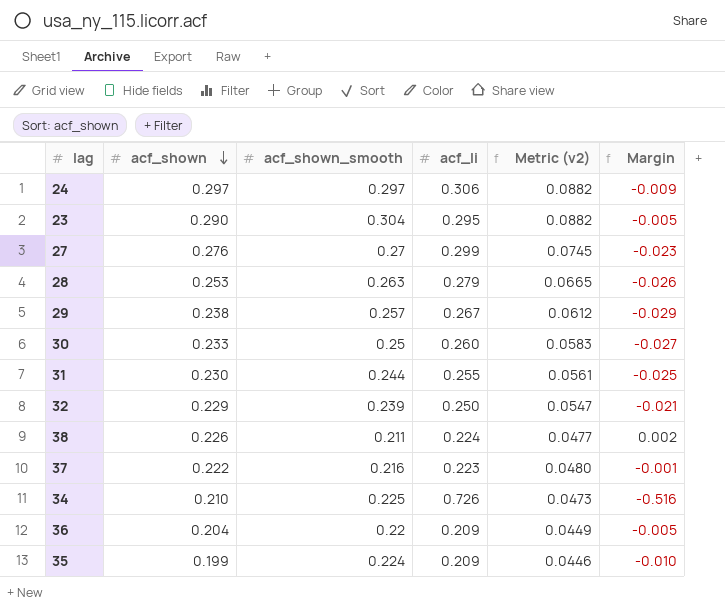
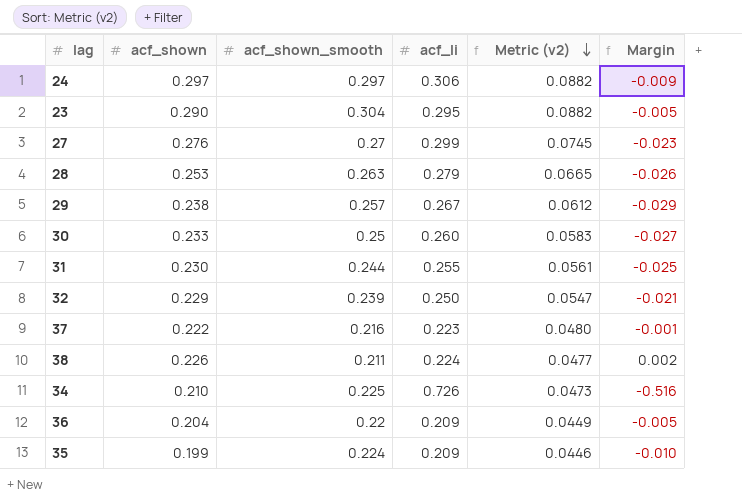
row order: acf_shown descending -> Metric (v2) descending

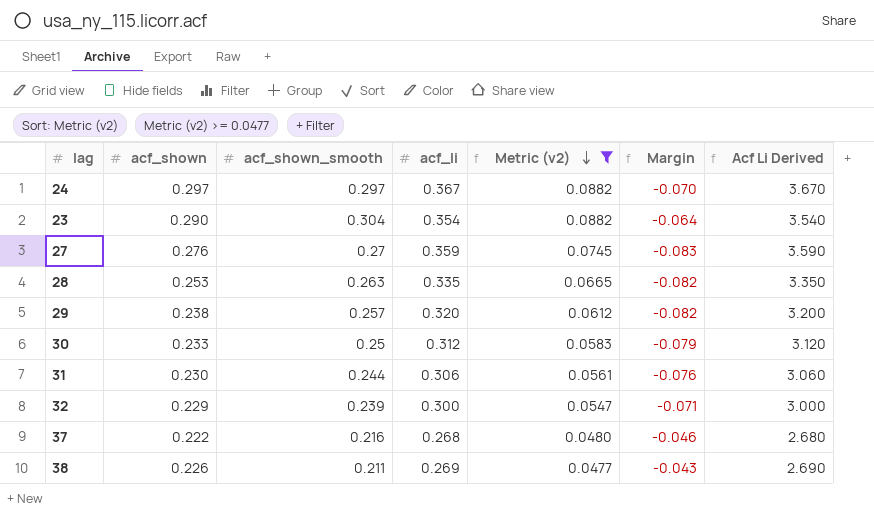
filter: none -> Metric (v2) >= 0.0477
column Acf Li Derived | formula: none -> [acf_li] * 10
24 | acf_li: 0.306 -> 0.367
24 | Margin: -0.009 -> -0.070
23 | acf_li: 0.295 -> 0.354
23 | Margin: -0.005 -> -0.064
27 | acf_li: 0.299 -> 0.359
27 | Margin: -0.023 -> -0.083
28 | acf_li: 0.279 -> 0.335
28 | Margin: -0.026 -> -0.082
29 | acf_li: 0.267 -> 0.320
29 | Margin: -0.029 -> -0.082
30 | acf_li: 0.260 -> 0.312
30 | Margin: -0.027 -> -0.079
31 | acf_li: 0.255 -> 0.306
31 | Margin: -0.025 -> -0.076
32 | acf_li: 0.250 -> 0.300
32 | Margin: -0.021 -> -0.071
37 | acf_li: 0.223 -> 0.268
37 | Margin: -0.001 -> -0.046
38 | acf_li: 0.224 -> 0.269
38 | Margin: 0.002 -> -0.043

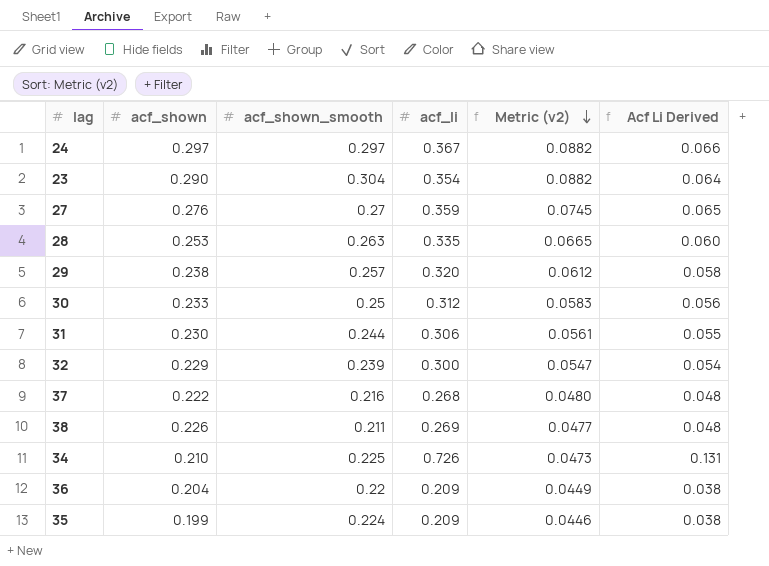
filter: Metric (v2) >= 0.0477 -> none
column Margin | formula: [acf_shown] - [acf_li] -> none
column Acf Li Derived | formula: [acf_li] * 10 -> [acf_li] * 0.18

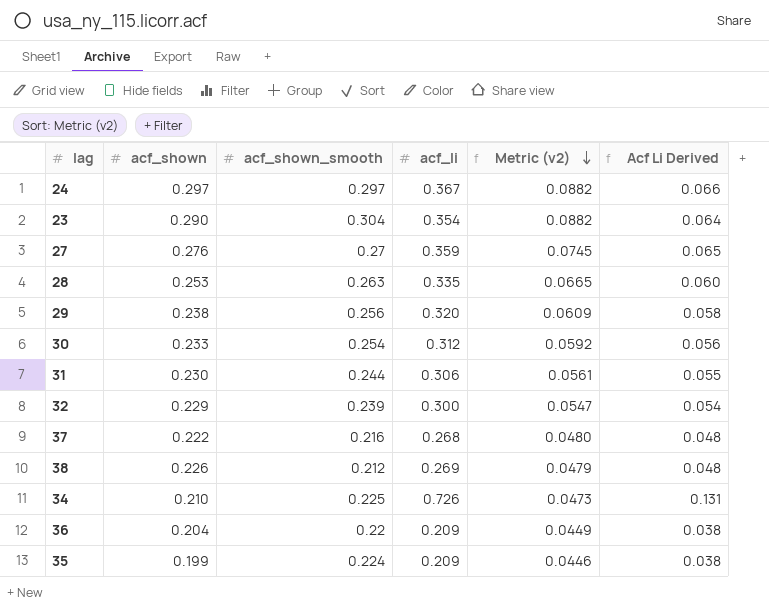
29 | acf_shown_smooth: 0.257 -> 0.256
29 | Metric (v2): 0.0612 -> 0.0609
30 | acf_shown_smooth: 0.25 -> 0.254
30 | Metric (v2): 0.0583 -> 0.0592
38 | acf_shown_smooth: 0.211 -> 0.212
38 | Metric (v2): 0.0477 -> 0.0479

